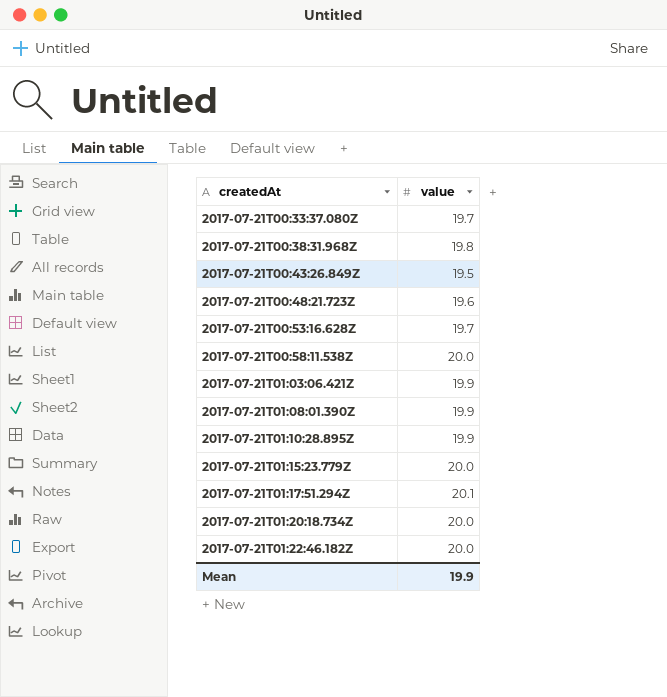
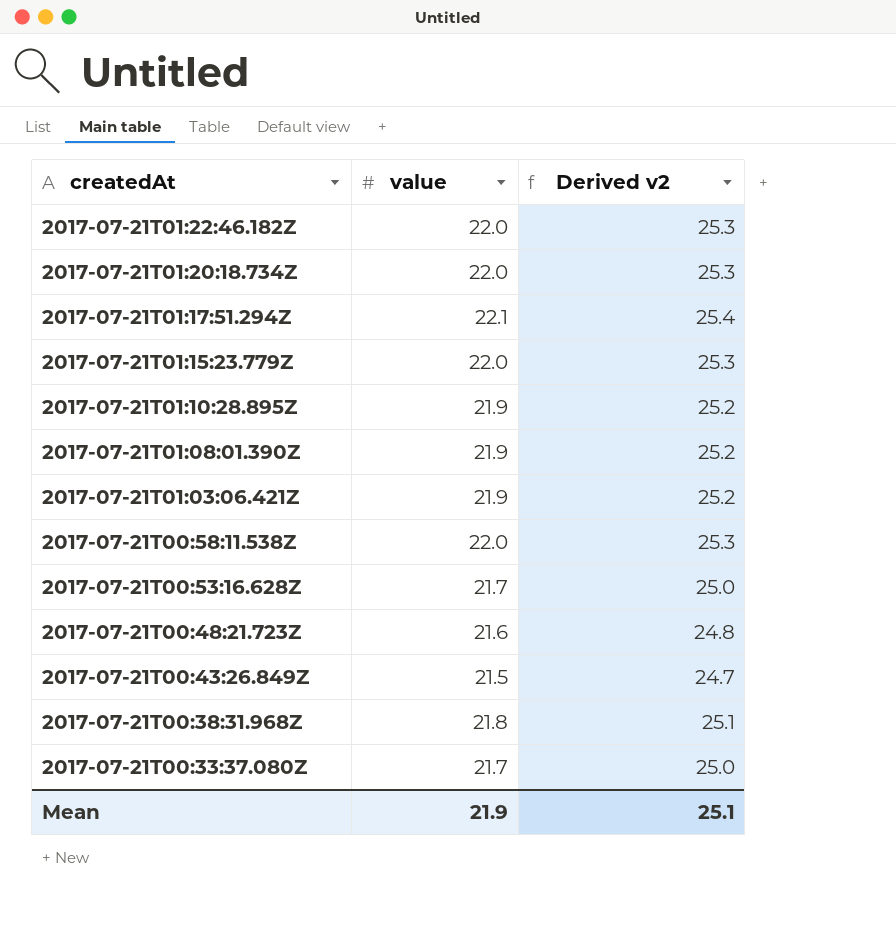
row order: createdAt ascending -> createdAt descending
column Derived v2 | formula: none -> [value] * 1.15
2017-07-21T01:22:46.182Z | value: 20.0 -> 22.0
2017-07-21T01:20:18.734Z | value: 20.0 -> 22.0
2017-07-21T01:17:51.294Z | value: 20.1 -> 22.1
2017-07-21T01:15:23.779Z | value: 20.0 -> 22.0
2017-07-21T01:10:28.895Z | value: 19.9 -> 21.9
2017-07-21T01:08:01.390Z | value: 19.9 -> 21.9
2017-07-21T01:03:06.421Z | value: 19.9 -> 21.9
2017-07-21T00:58:11.538Z | value: 20.0 -> 22.0
2017-07-21T00:53:16.628Z | value: 19.7 -> 21.7
2017-07-21T00:48:21.723Z | value: 19.6 -> 21.6
2017-07-21T00:43:26.849Z | value: 19.5 -> 21.5
2017-07-21T00:38:31.968Z | value: 19.8 -> 21.8
2017-07-21T00:33:37.080Z | value: 19.7 -> 21.7
Mean | value: 19.9 -> 21.9

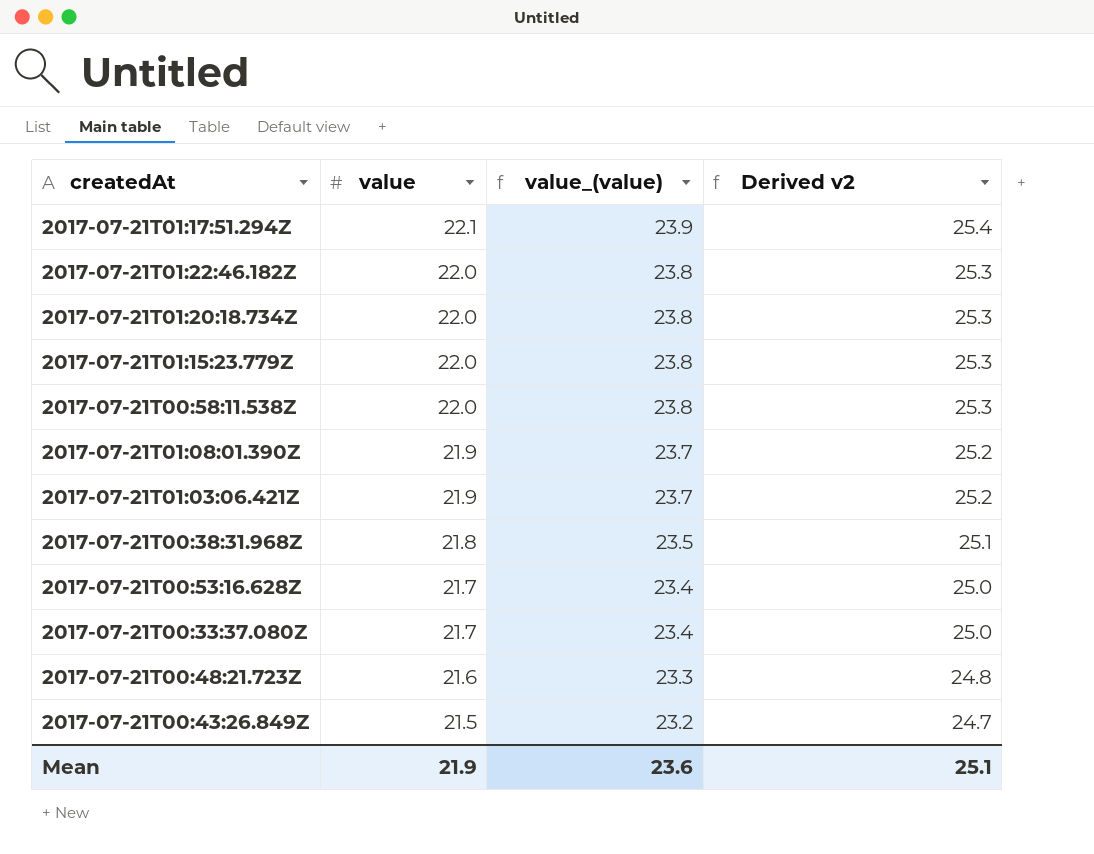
row order: createdAt descending -> value descending
column value_(value) | formula: none -> [value] * 1.08
row 2017-07-21T01:10:28.895Z: 21.9 | 25.2 -> none

